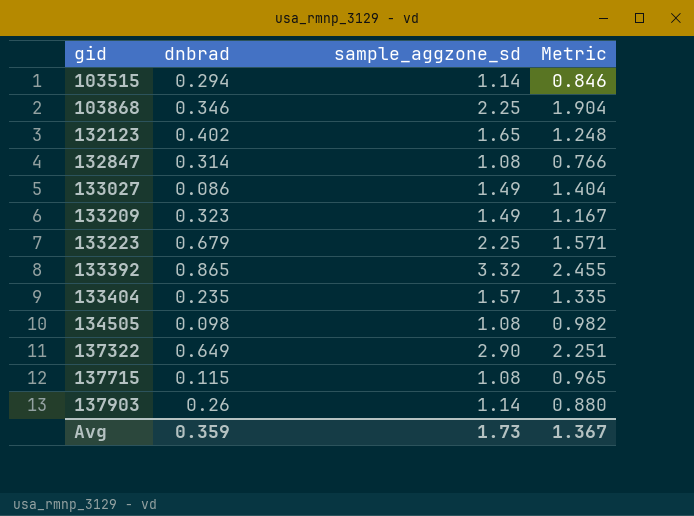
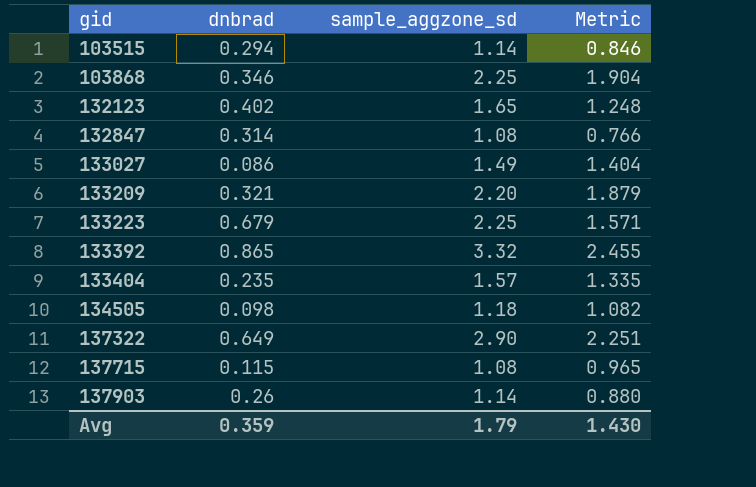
133209 | dnbrad: 0.323 -> 0.321
133209 | sample_aggzone_sd: 1.49 -> 2.20
133209 | Metric: 1.167 -> 1.879
134505 | sample_aggzone_sd: 1.08 -> 1.18
134505 | Metric: 0.982 -> 1.082
Avg | sample_aggzone_sd: 1.73 -> 1.79
Avg | Metric: 1.367 -> 1.430

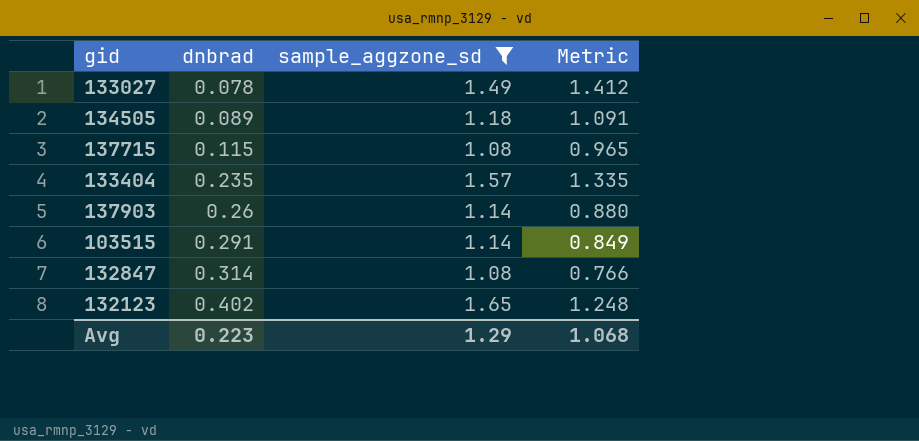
filter: none -> sample_aggzone_sd <= 1.65
row order: gid ascending -> dnbrad ascending
133027 | dnbrad: 0.086 -> 0.078
133027 | Metric: 1.404 -> 1.412
134505 | dnbrad: 0.098 -> 0.089
134505 | Metric: 1.082 -> 1.091
103515 | dnbrad: 0.294 -> 0.291
103515 | Metric: 0.846 -> 0.849
Avg | dnbrad: 0.359 -> 0.223
Avg | sample_aggzone_sd: 1.79 -> 1.29
Avg | Metric: 1.430 -> 1.068

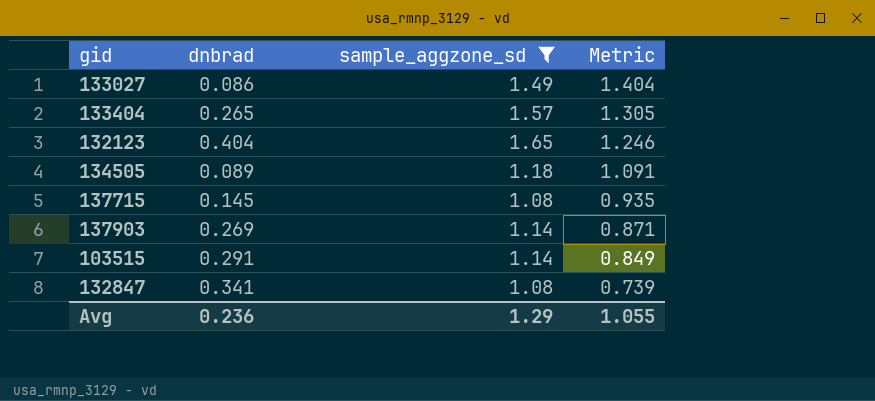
row order: dnbrad ascending -> Metric descending
133027 | dnbrad: 0.078 -> 0.086
133027 | Metric: 1.412 -> 1.404
133404 | dnbrad: 0.235 -> 0.265
133404 | Metric: 1.335 -> 1.305
132123 | dnbrad: 0.402 -> 0.404
132123 | Metric: 1.248 -> 1.246
137715 | dnbrad: 0.115 -> 0.145
137715 | Metric: 0.965 -> 0.935
137903 | dnbrad: 0.26 -> 0.269
137903 | Metric: 0.880 -> 0.871
132847 | dnbrad: 0.314 -> 0.341
132847 | Metric: 0.766 -> 0.739
Avg | dnbrad: 0.223 -> 0.236
Avg | Metric: 1.068 -> 1.055

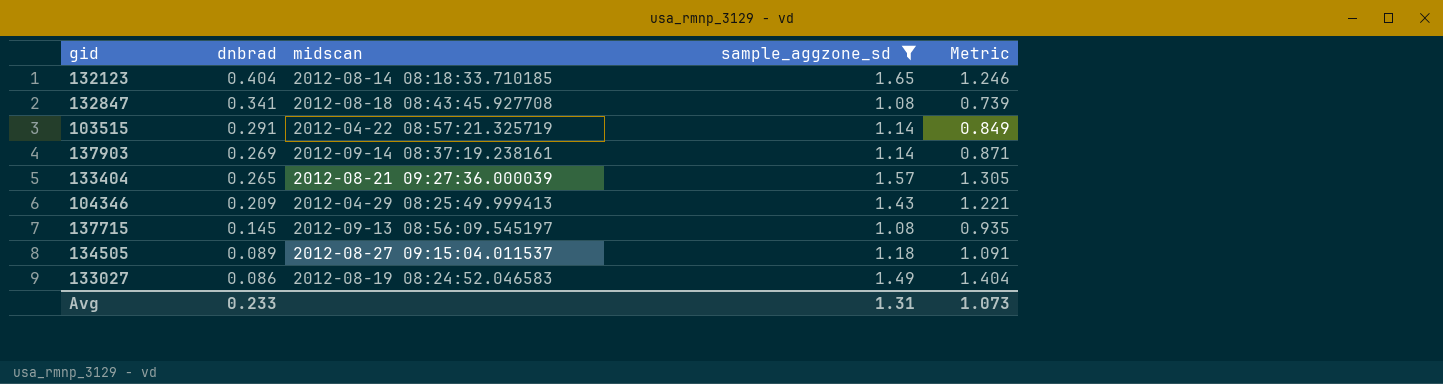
row order: Metric descending -> dnbrad descending
column midscan | position: none -> 3
row 104346: none -> 0.209 | 2012-04-29 08:25:49.999413 | 1.43 | 1.221
Avg | dnbrad: 0.236 -> 0.233
Avg | sample_aggzone_sd: 1.29 -> 1.31
Avg | Metric: 1.055 -> 1.073

